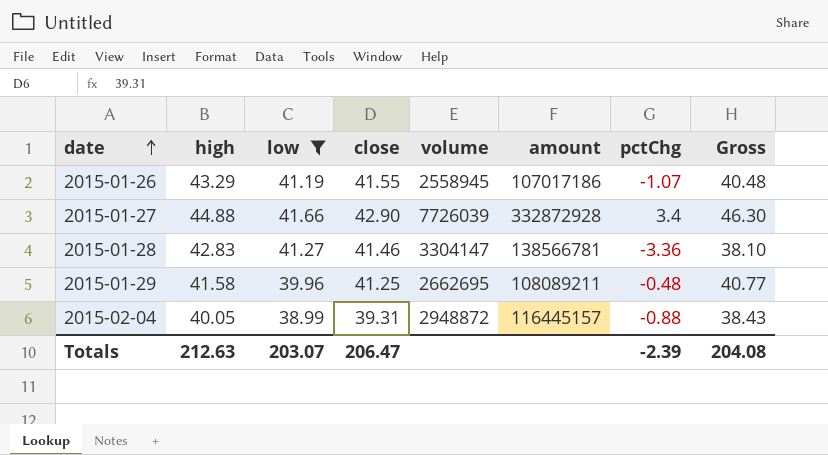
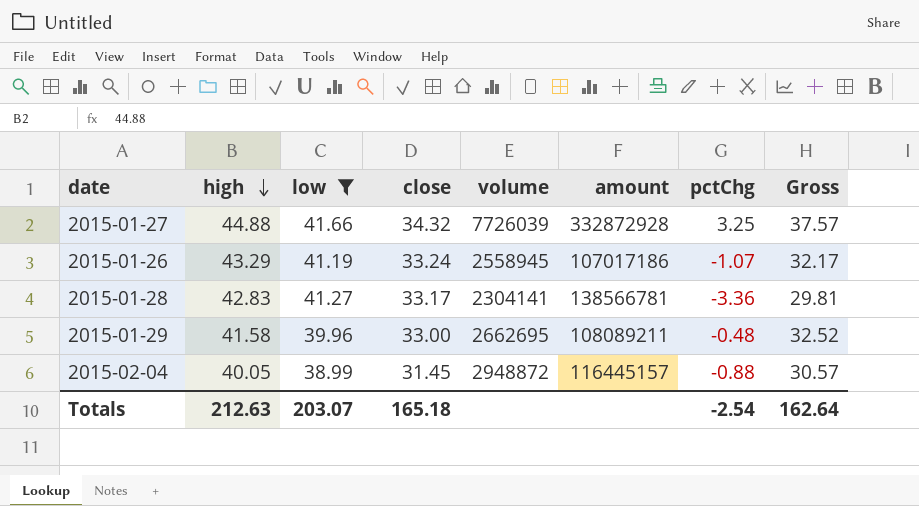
row order: date ascending -> high descending
2015-01-27 | close: 42.90 -> 34.32
2015-01-27 | pctChg: 3.4 -> 3.25
2015-01-27 | Gross: 46.30 -> 37.57
2015-01-26 | close: 41.55 -> 33.24
2015-01-26 | Gross: 40.48 -> 32.17
2015-01-28 | close: 41.46 -> 33.17
2015-01-28 | volume: 3304147 -> 2304141
2015-01-28 | Gross: 38.10 -> 29.81
2015-01-29 | close: 41.25 -> 33.00
2015-01-29 | Gross: 40.77 -> 32.52
2015-02-04 | close: 39.31 -> 31.45
2015-02-04 | Gross: 38.43 -> 30.57
Totals | close: 206.47 -> 165.18
Totals | pctChg: -2.39 -> -2.54
Totals | Gross: 204.08 -> 162.64

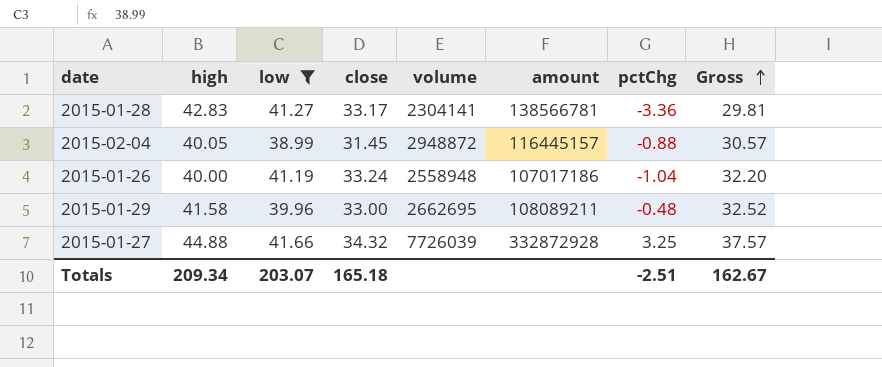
row order: high descending -> Gross ascending
2015-01-26 | high: 43.29 -> 40.00
2015-01-26 | volume: 2558945 -> 2558948
2015-01-26 | pctChg: -1.07 -> -1.04
2015-01-26 | Gross: 32.17 -> 32.20
Totals | high: 212.63 -> 209.34
Totals | pctChg: -2.54 -> -2.51
Totals | Gross: 162.64 -> 162.67

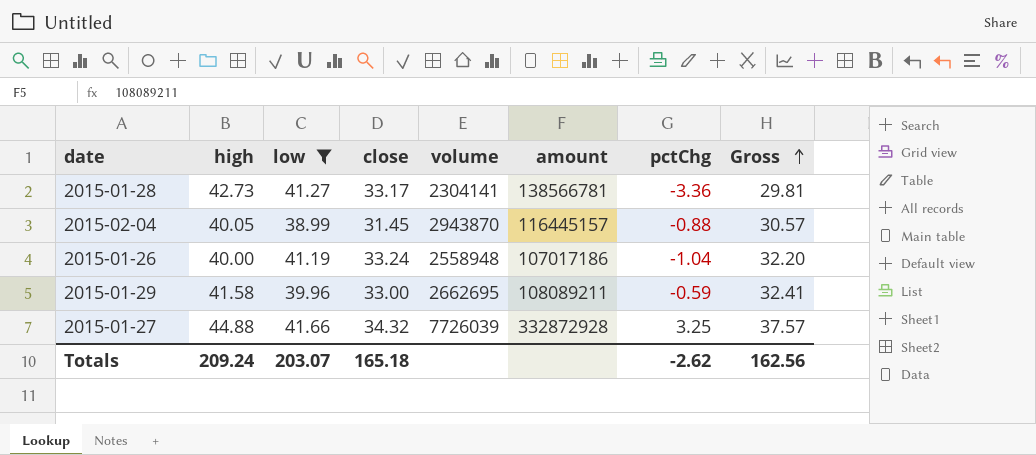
2015-01-28 | high: 42.83 -> 42.73
2015-02-04 | volume: 2948872 -> 2943870
2015-01-29 | pctChg: -0.48 -> -0.59
2015-01-29 | Gross: 32.52 -> 32.41
Totals | high: 209.34 -> 209.24
Totals | pctChg: -2.51 -> -2.62
Totals | Gross: 162.67 -> 162.56

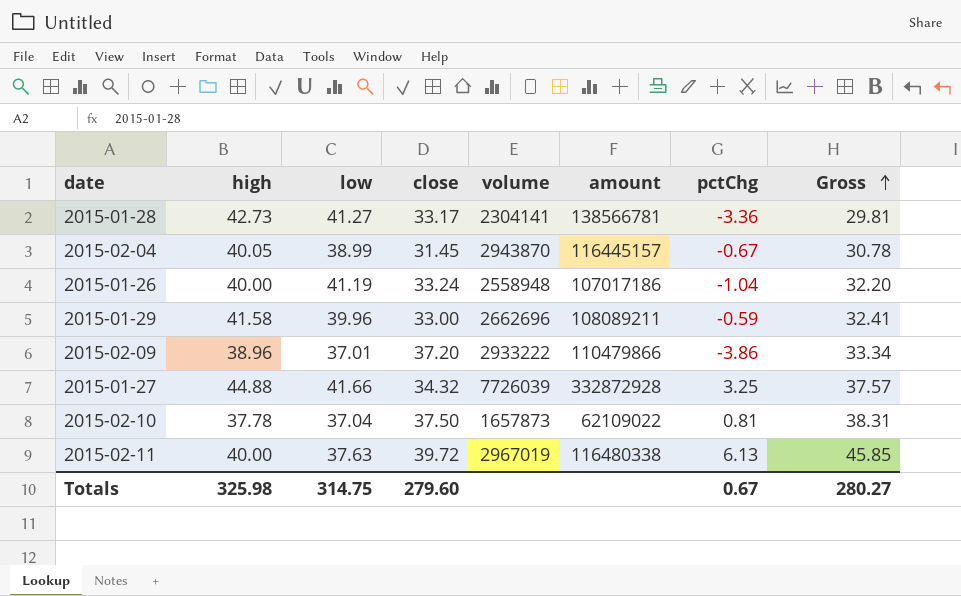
filter: low >= 38.99 -> none
2015-02-04 | pctChg: -0.88 -> -0.67
2015-02-04 | Gross: 30.57 -> 30.78
2015-01-29 | volume: 2662695 -> 2662696
Totals | high: 209.24 -> 325.98
Totals | low: 203.07 -> 314.75
Totals | close: 165.18 -> 279.60
Totals | pctChg: -2.62 -> 0.67
Totals | Gross: 162.56 -> 280.27

